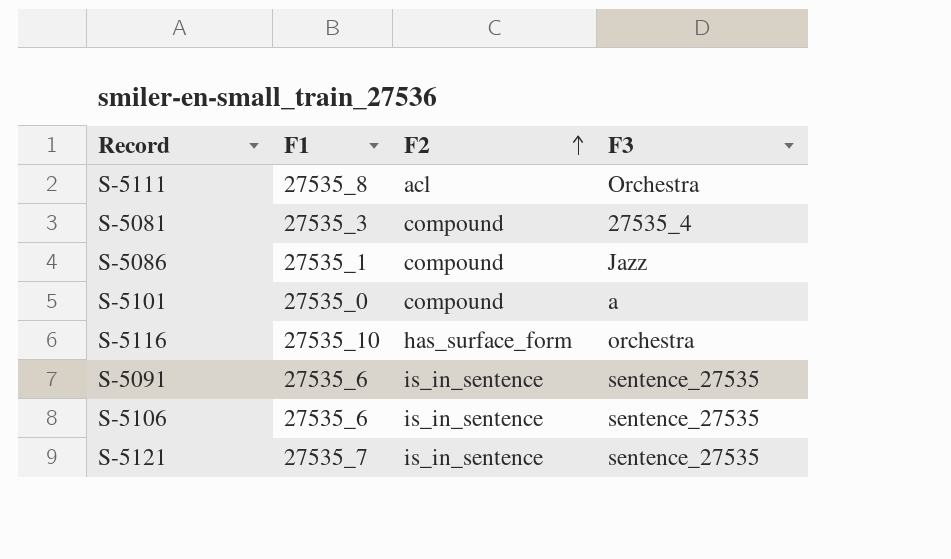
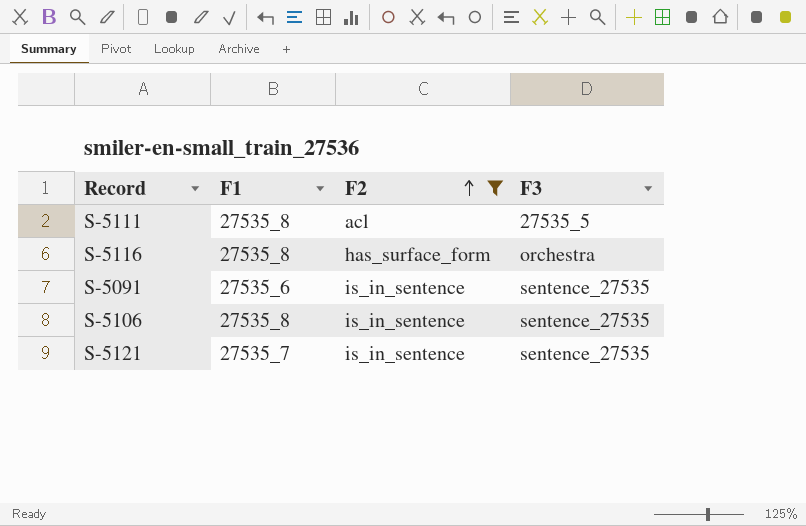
filter: none -> F2 != compound
S-5111 | F3: Orchestra -> 27535_5
S-5116 | F1: 27535_10 -> 27535_8
S-5106 | F1: 27535_6 -> 27535_8

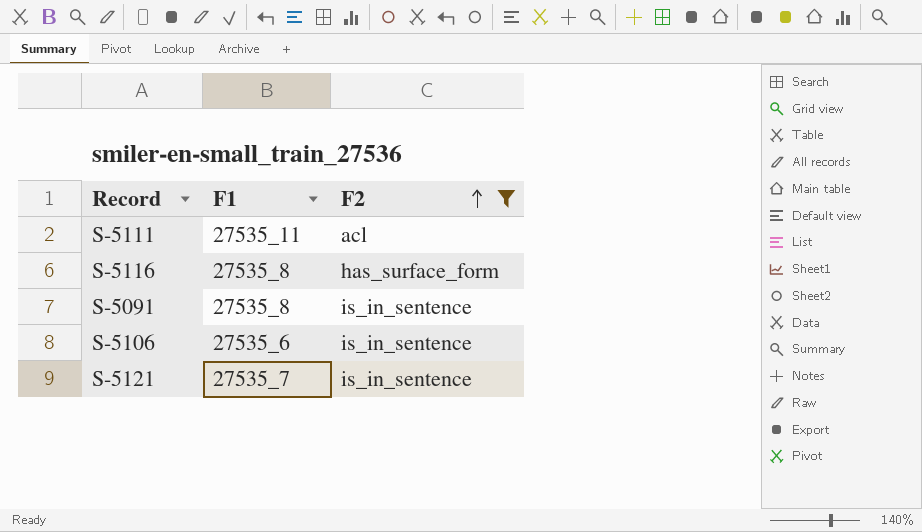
column F3 | position: 4 -> none
S-5111 | F1: 27535_8 -> 27535_11
S-5091 | F1: 27535_6 -> 27535_8
S-5106 | F1: 27535_8 -> 27535_6

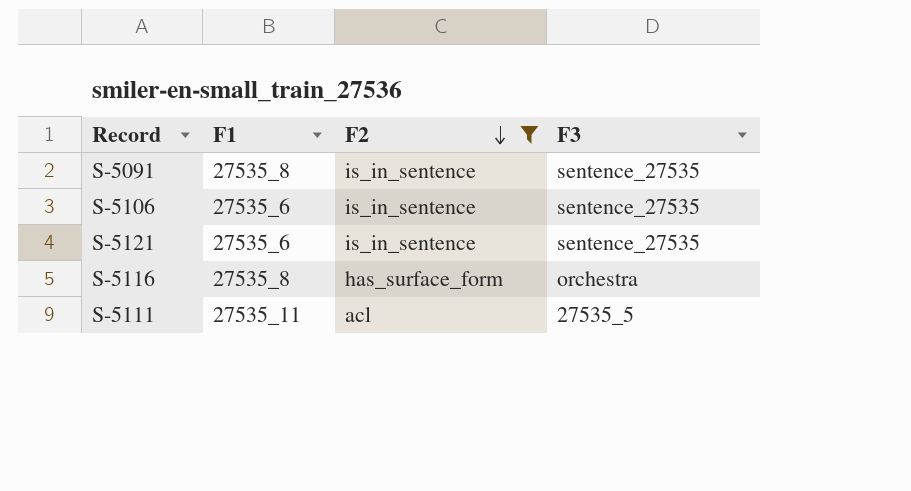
row order: F2 ascending -> F2 descending
column F3 | position: none -> 4
S-5121 | F1: 27535_7 -> 27535_6

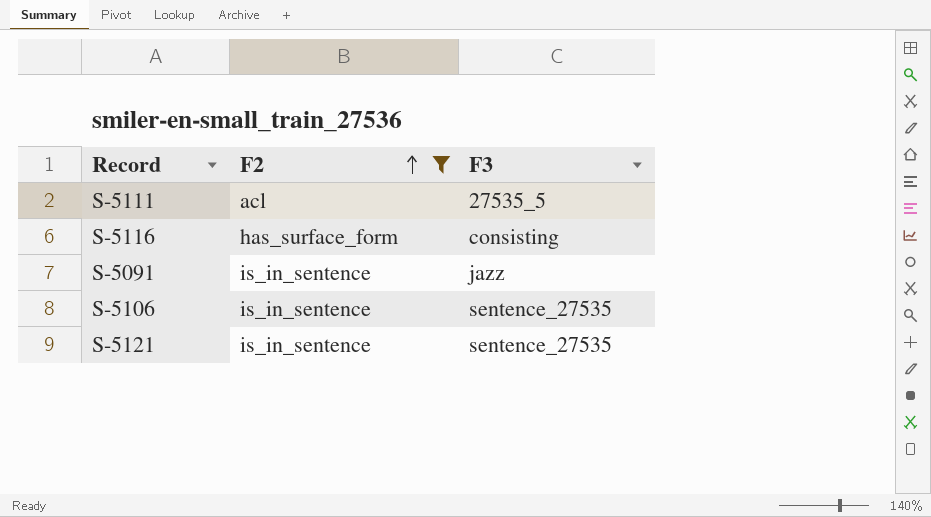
row order: F2 descending -> F2 ascending
column F1 | position: 2 -> none
S-5116 | F3: orchestra -> consisting
S-5091 | F3: sentence_27535 -> jazz

